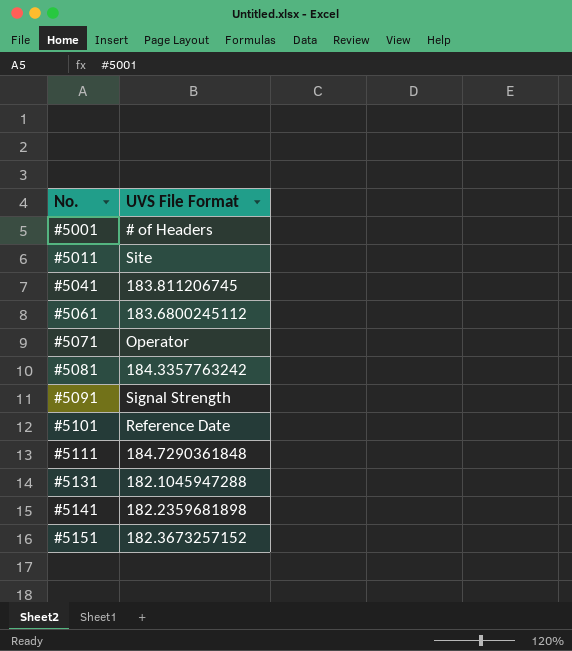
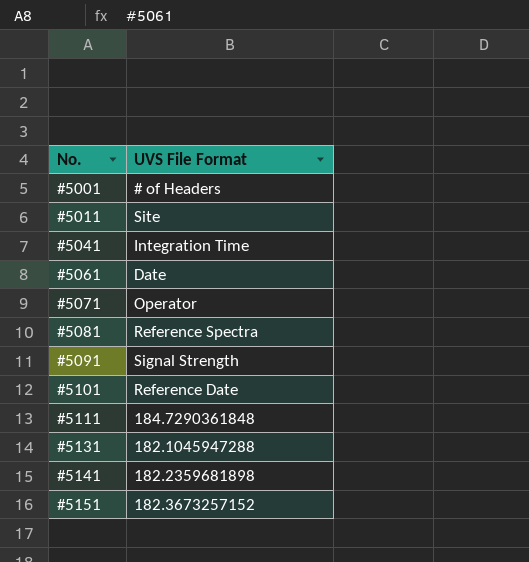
#5041 | UVS File Format: 183.811206745 -> Integration Time
#5061 | UVS File Format: 183.6800245112 -> Date
#5081 | UVS File Format: 184.3357763242 -> Reference Spectra

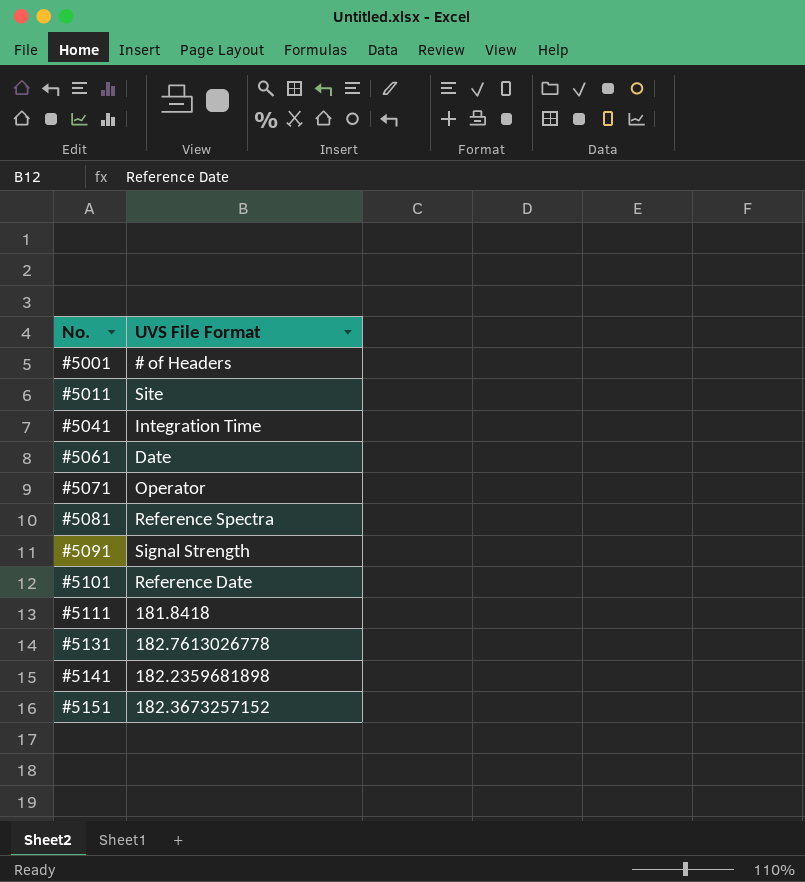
#5111 | UVS File Format: 184.7290361848 -> 181.8418
#5131 | UVS File Format: 182.1045947288 -> 182.7613026778

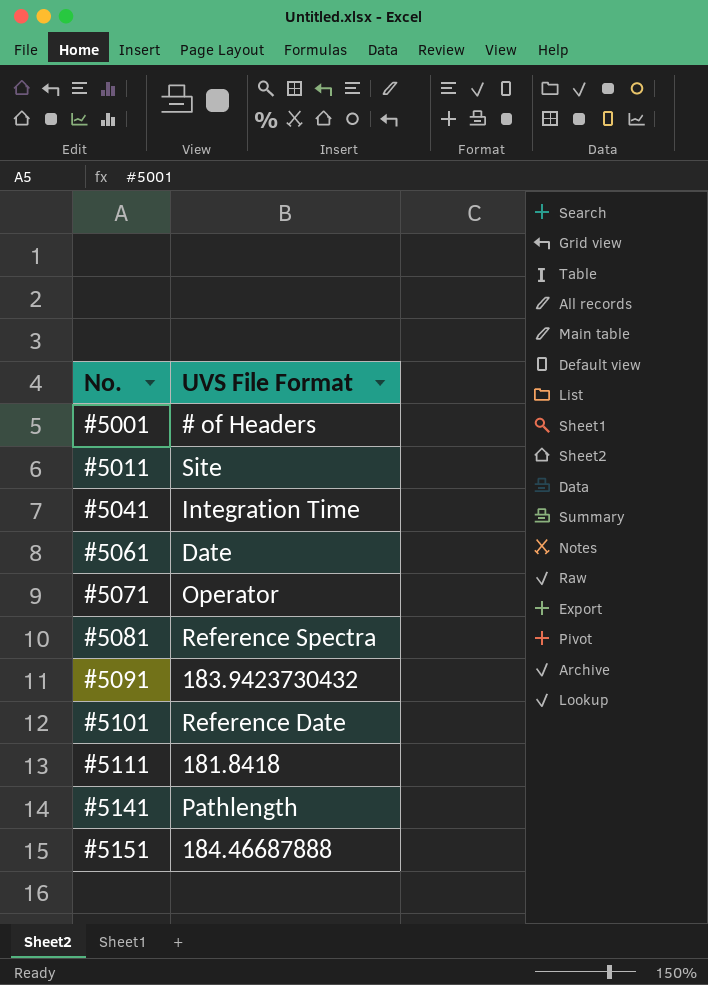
row #5131: 182.7613026778 -> none
#5091 | UVS File Format: Signal Strength -> 183.9423730432
#5141 | UVS File Format: 182.2359681898 -> Pathlength
#5151 | UVS File Format: 182.3673257152 -> 184.46687888

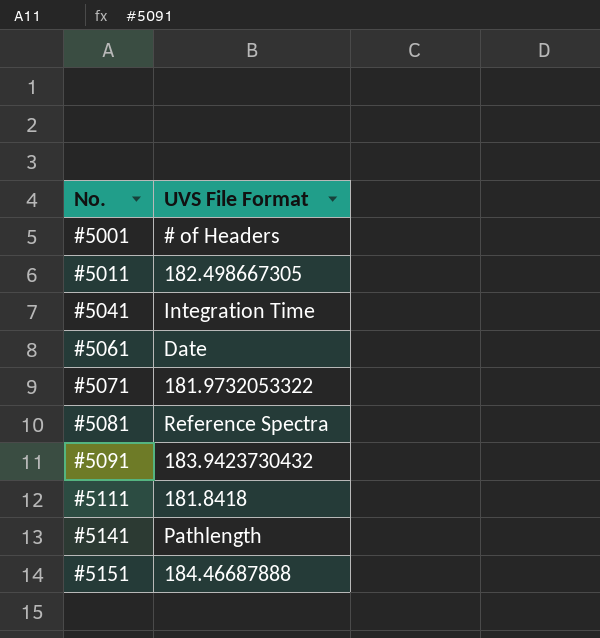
row #5101: Reference Date -> none
#5011 | UVS File Format: Site -> 182.498667305
#5071 | UVS File Format: Operator -> 181.9732053322

